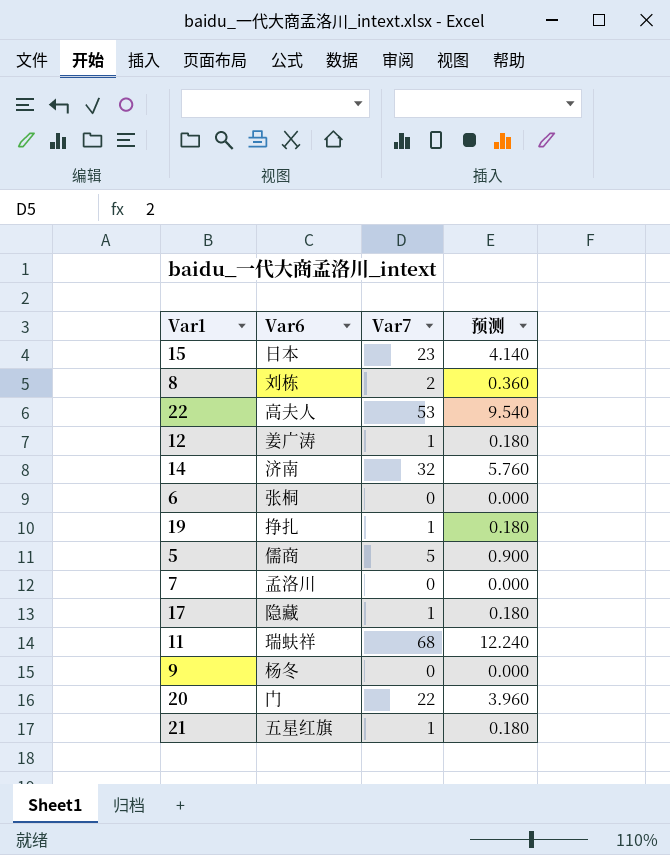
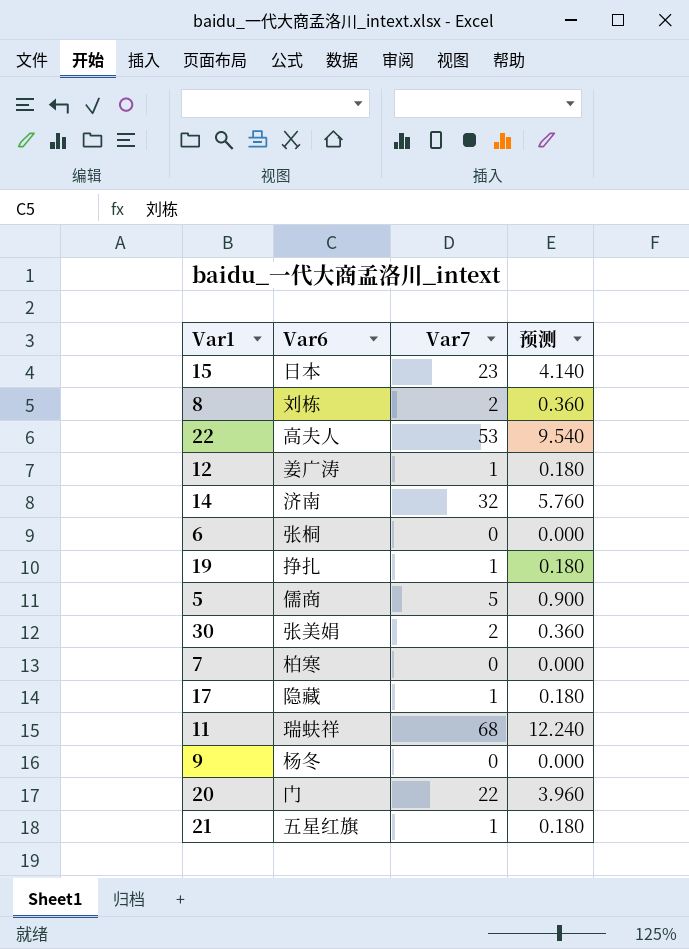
row 30: none -> 张美娟 | 2 | 0.360
7 | Var6: 孟洛川 -> 柏寒

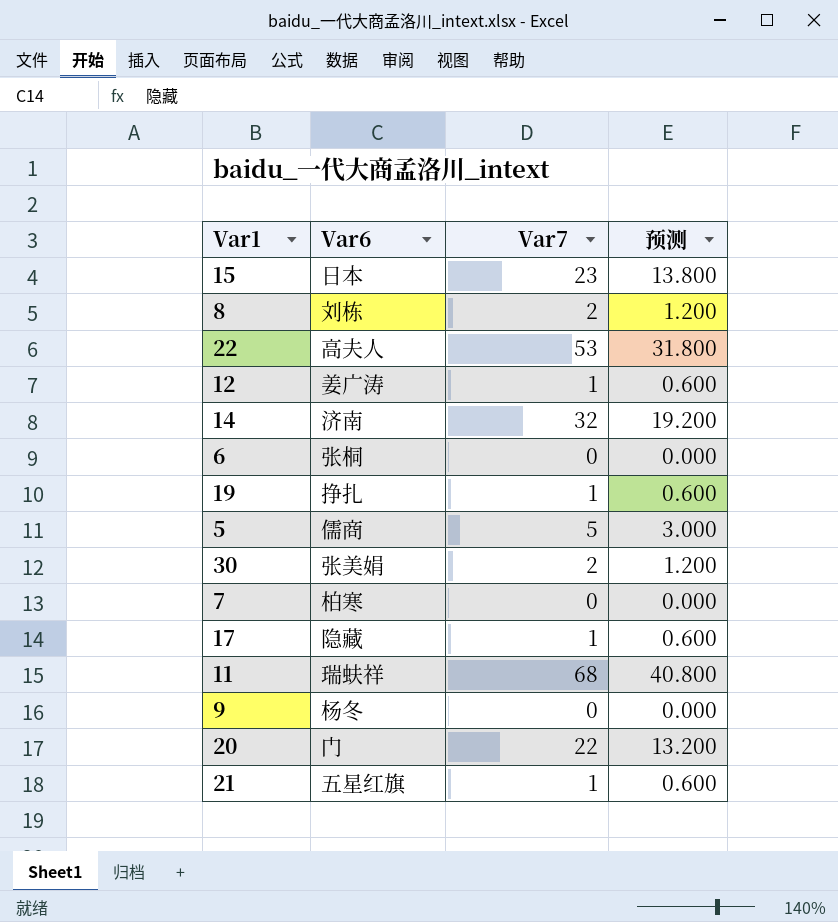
column 预测 | formula: [Var7] * 0.18 -> [Var7] * 0.6

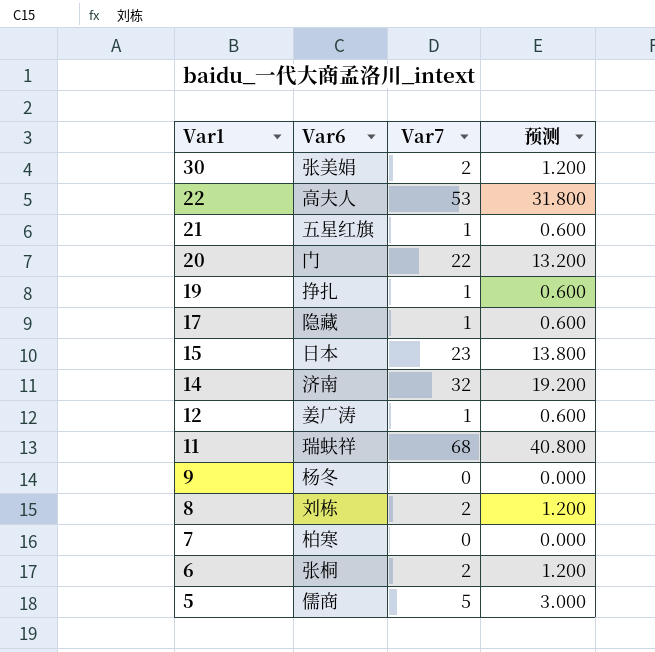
row order: none -> Var1 descending
6 | Var7: 0 -> 2
6 | 预测: 0.000 -> 1.200

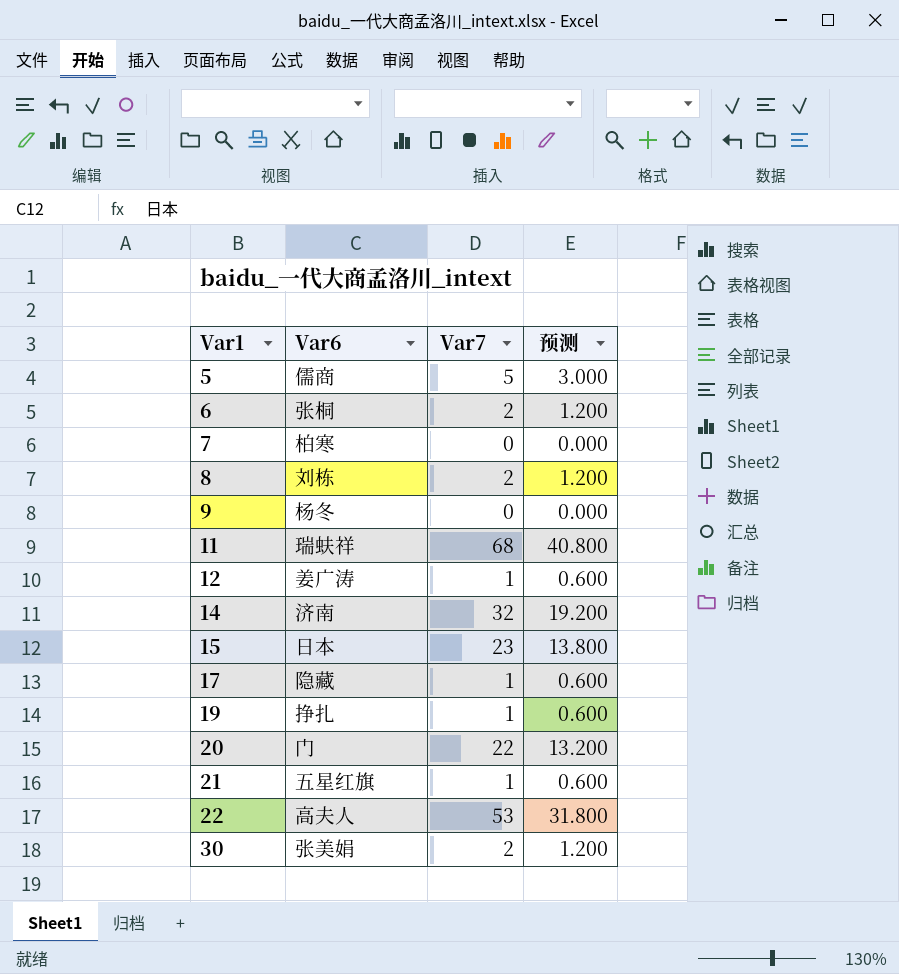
row order: Var1 descending -> Var1 ascending

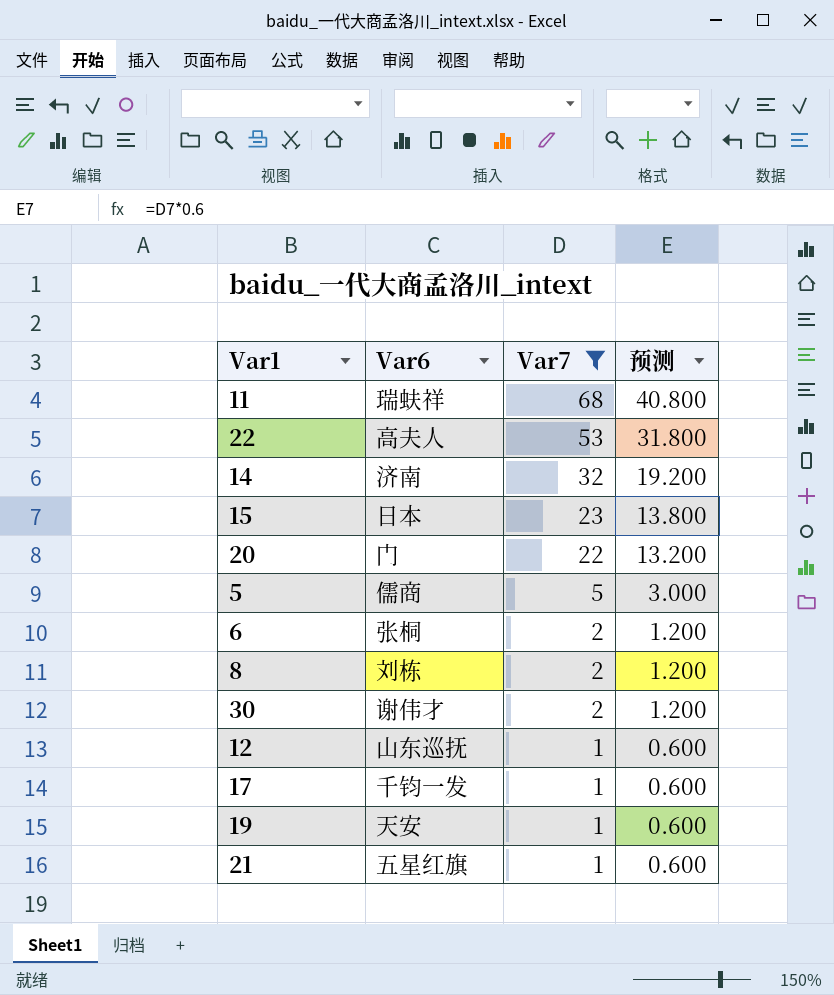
filter: none -> Var7 != 0
row order: Var1 ascending -> Var7 descending
30 | Var6: 张美娟 -> 谢伟才
12 | Var6: 姜广涛 -> 山东巡抚
17 | Var6: 隐藏 -> 千钧一发
19 | Var6: 挣扎 -> 天安

